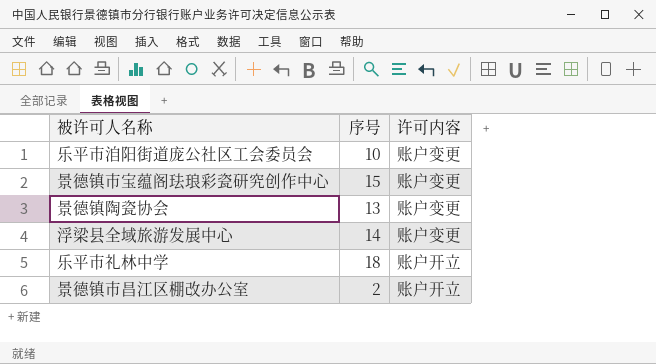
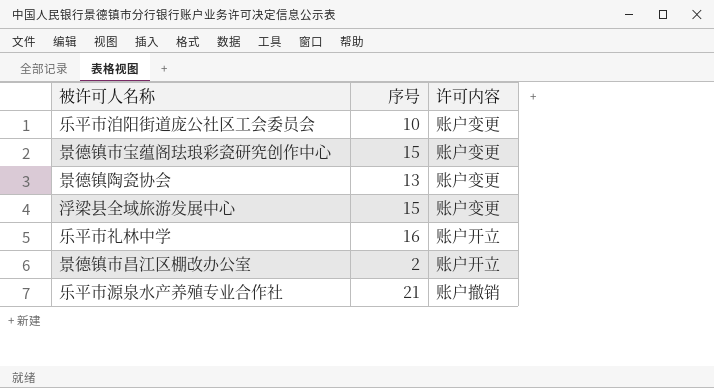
浮梁县全域旅游发展中心 | 序号: 14 -> 15
乐平市礼林中学 | 序号: 18 -> 16
row 乐平市源泉水产养殖专业合作社: none -> 21 | 账户撤销

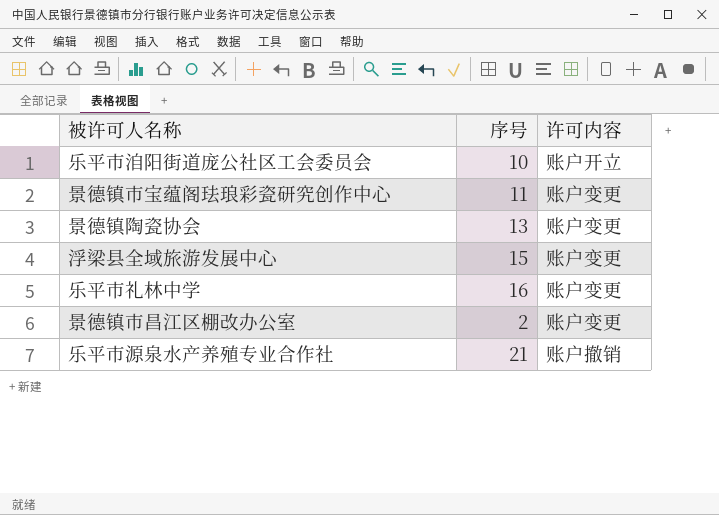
乐平市洎阳街道庞公社区工会委员会 | 许可内容: 账户变更 -> 账户开立
景德镇市宝蕴阁珐琅彩瓷研究创作中心 | 序号: 15 -> 11
乐平市礼林中学 | 许可内容: 账户开立 -> 账户变更
景德镇市昌江区棚改办公室 | 许可内容: 账户开立 -> 账户变更

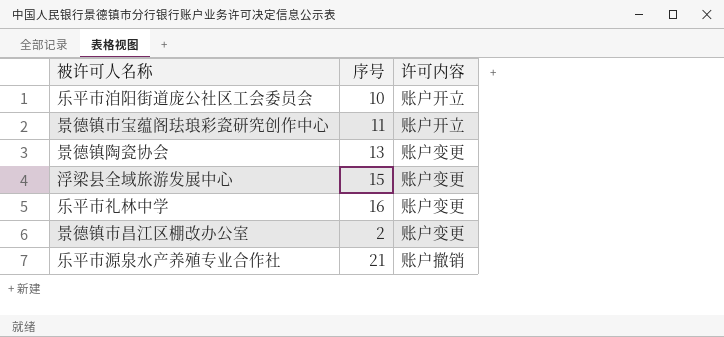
景德镇市宝蕴阁珐琅彩瓷研究创作中心 | 许可内容: 账户变更 -> 账户开立

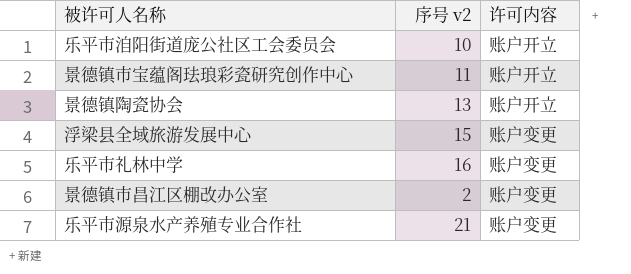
column name: 序号 -> 序号 v2
景德镇陶瓷协会 | 许可内容: 账户变更 -> 账户开立
乐平市源泉水产养殖专业合作社 | 许可内容: 账户撤销 -> 账户变更

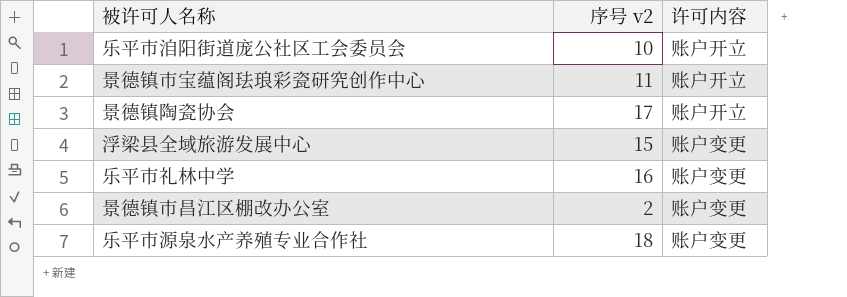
景德镇陶瓷协会 | 序号 v2: 13 -> 17
乐平市源泉水产养殖专业合作社 | 序号 v2: 21 -> 18

